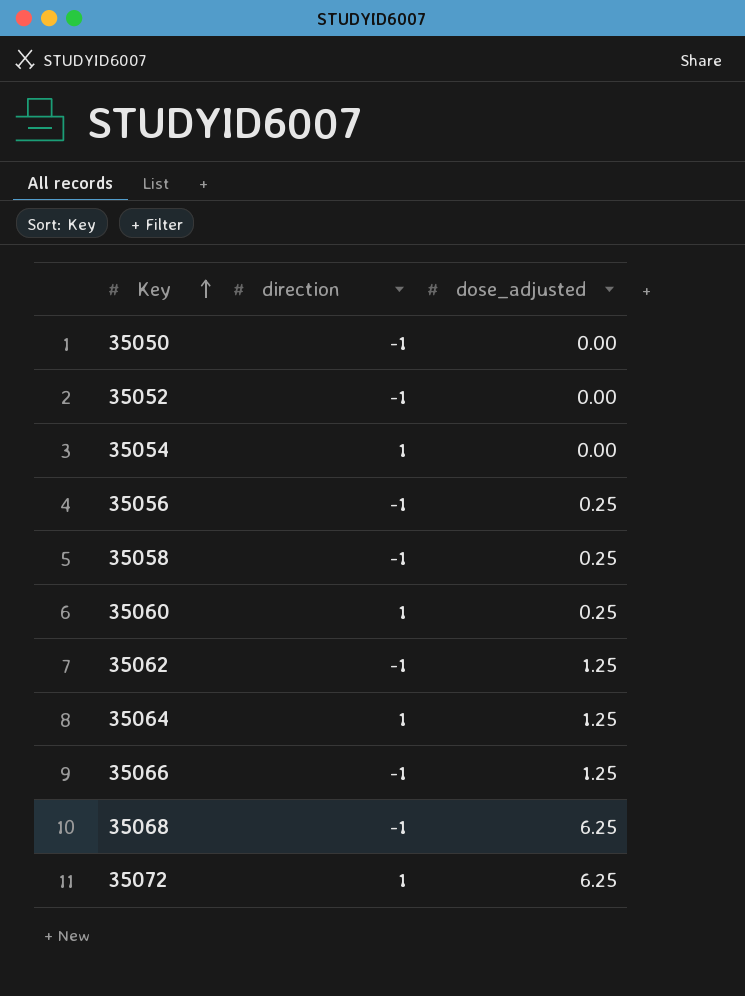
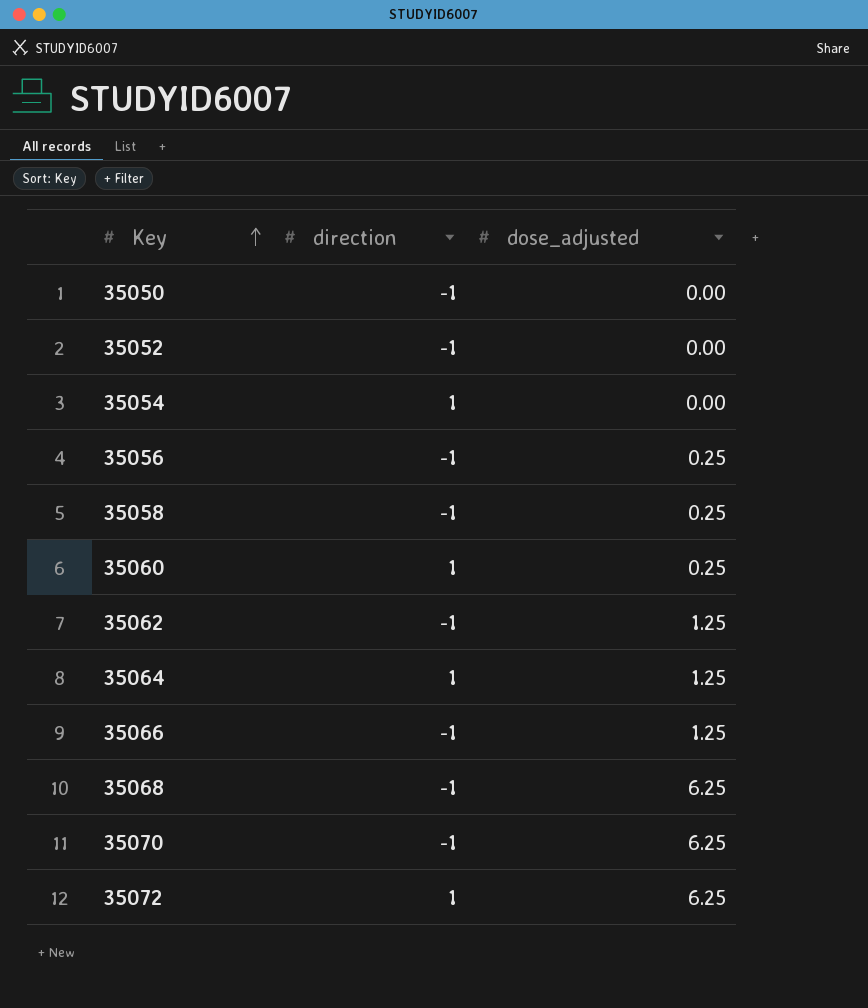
row 35070: none -> -1 | 6.25

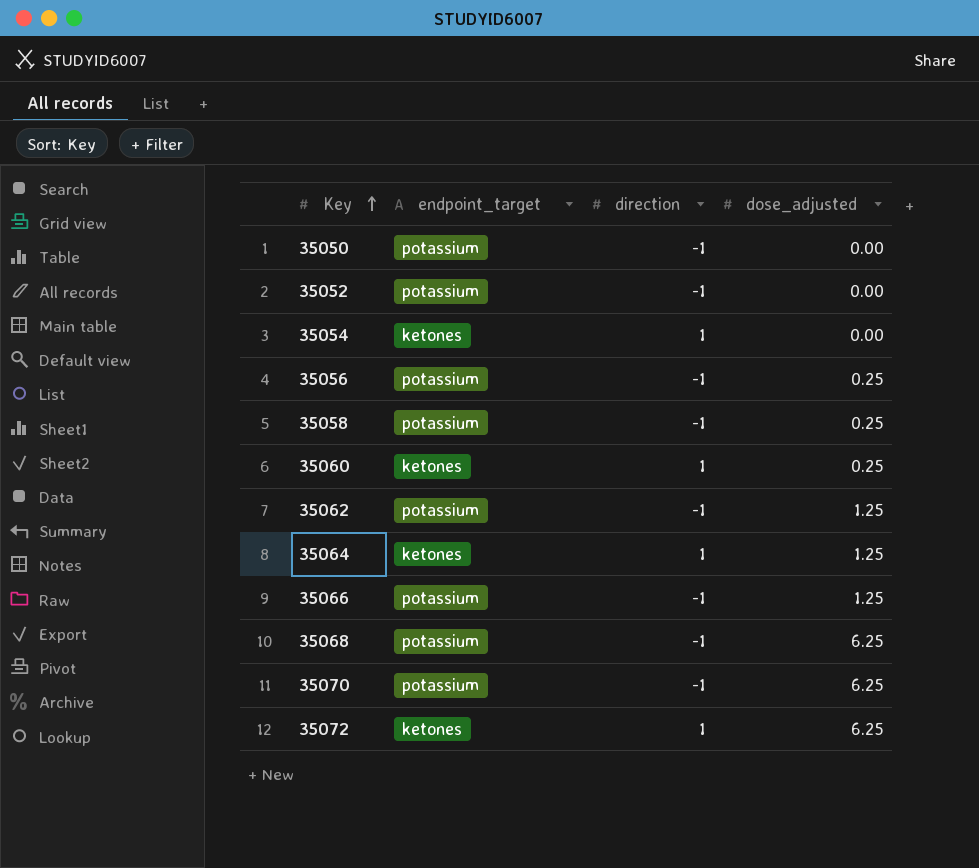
column endpoint_target | position: none -> 2

